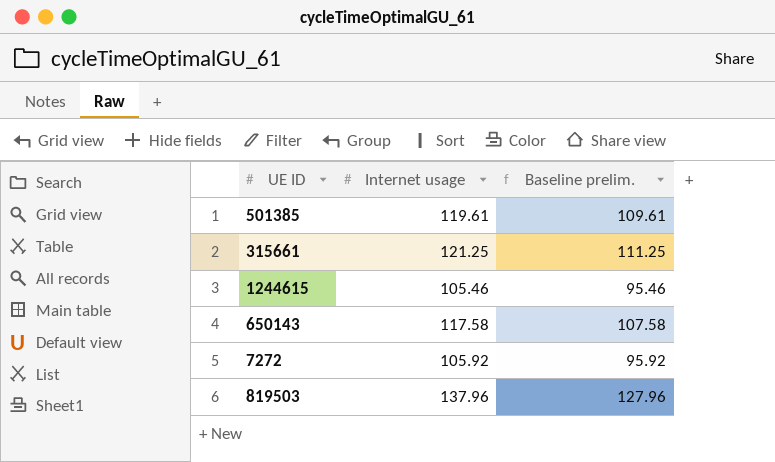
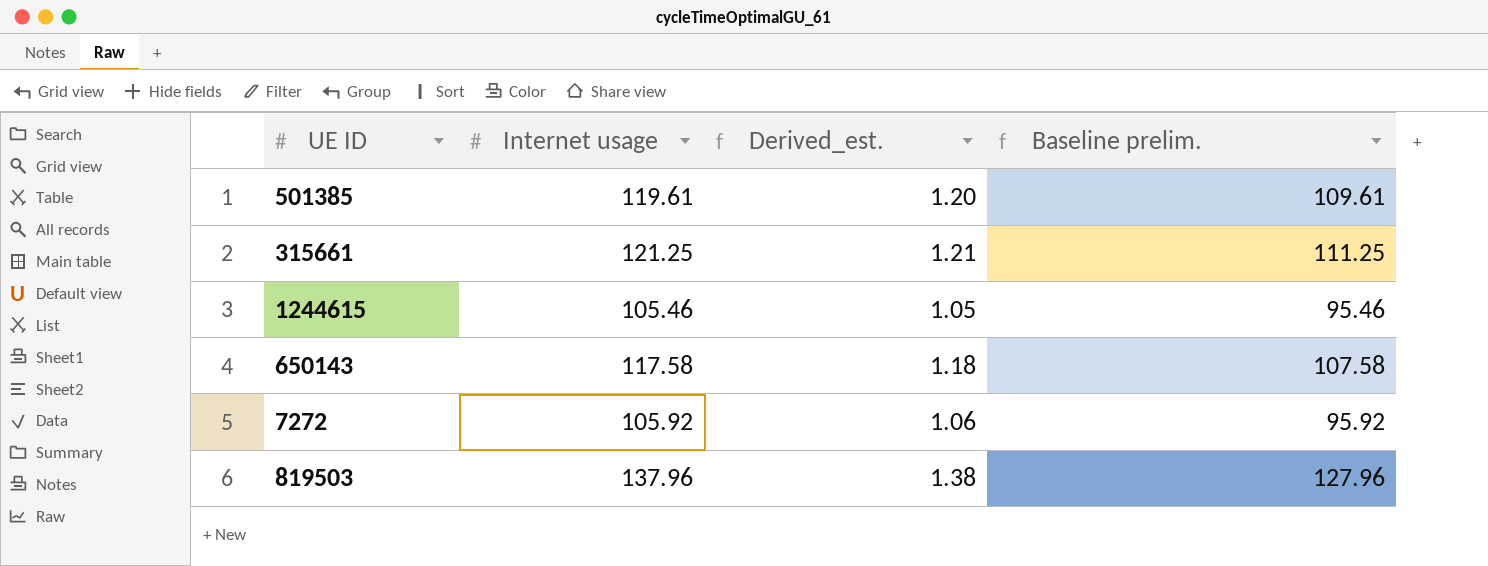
column Derived_est. | formula: none -> [Internet usage] * 0.01

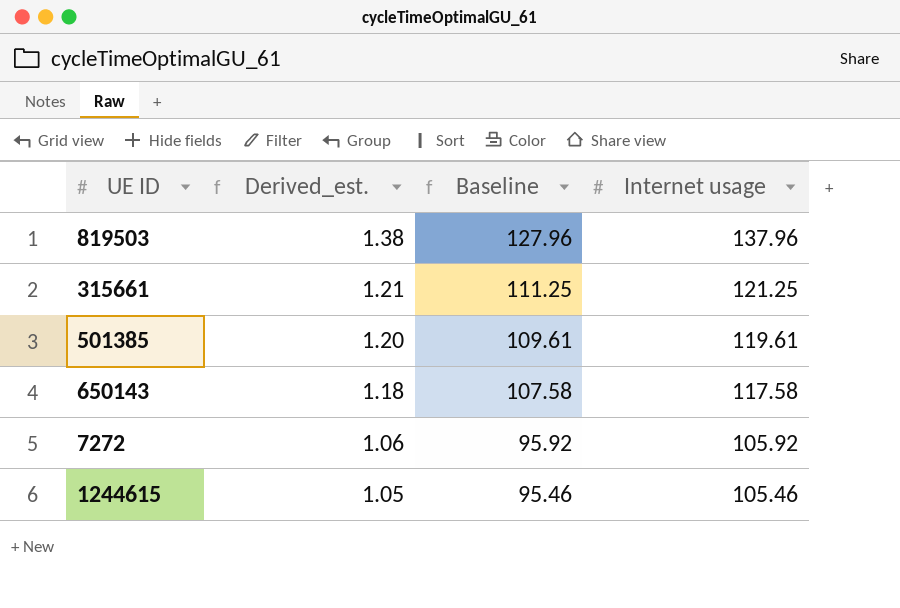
row order: none -> Derived_est. descending
column name: Baseline prelim. -> Baseline
column Internet usage | position: 2 -> 4

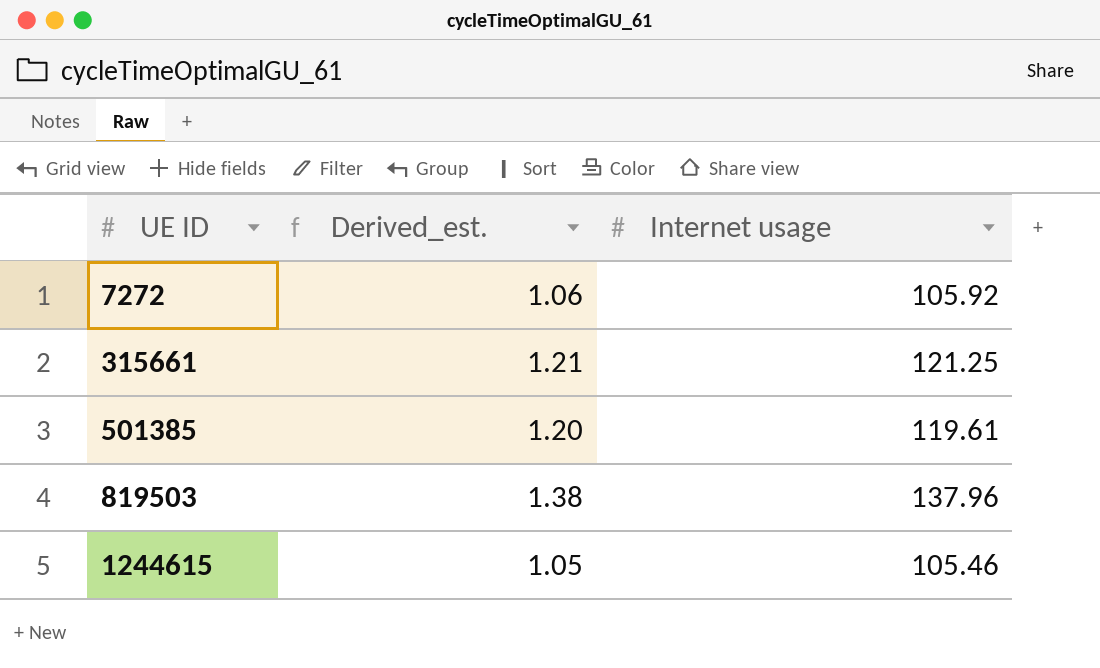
row order: Derived_est. descending -> UE ID ascending
column Baseline | formula: [Internet usage] - 10 -> none
row 650143: 1.18 | 107.58 | 117.58 -> none

